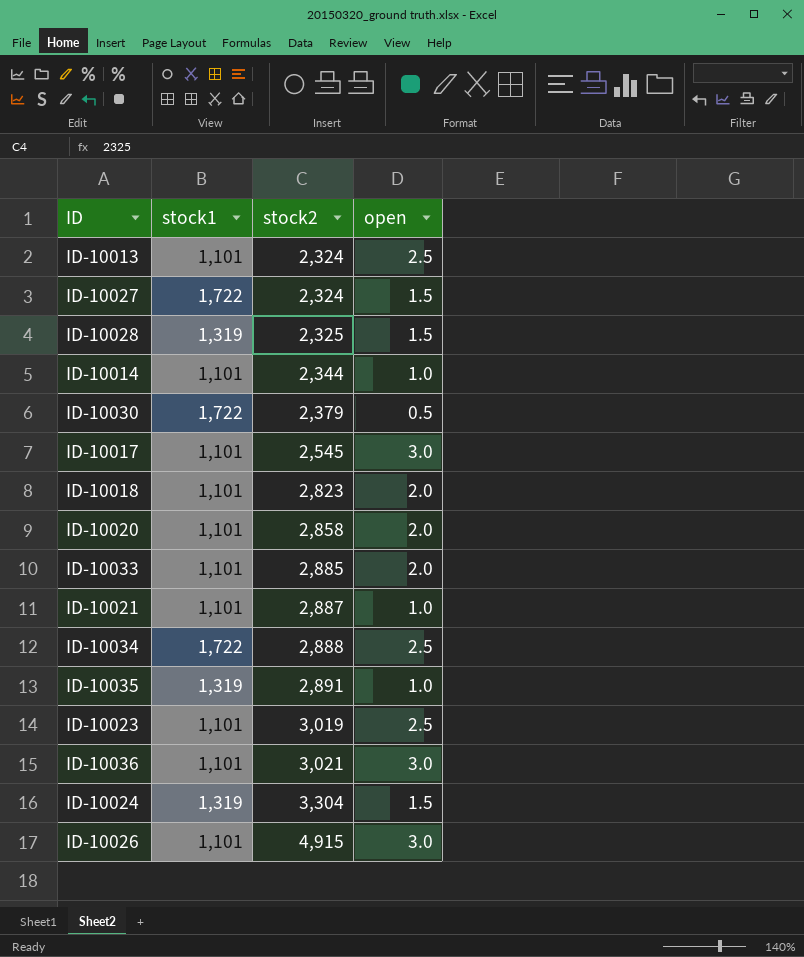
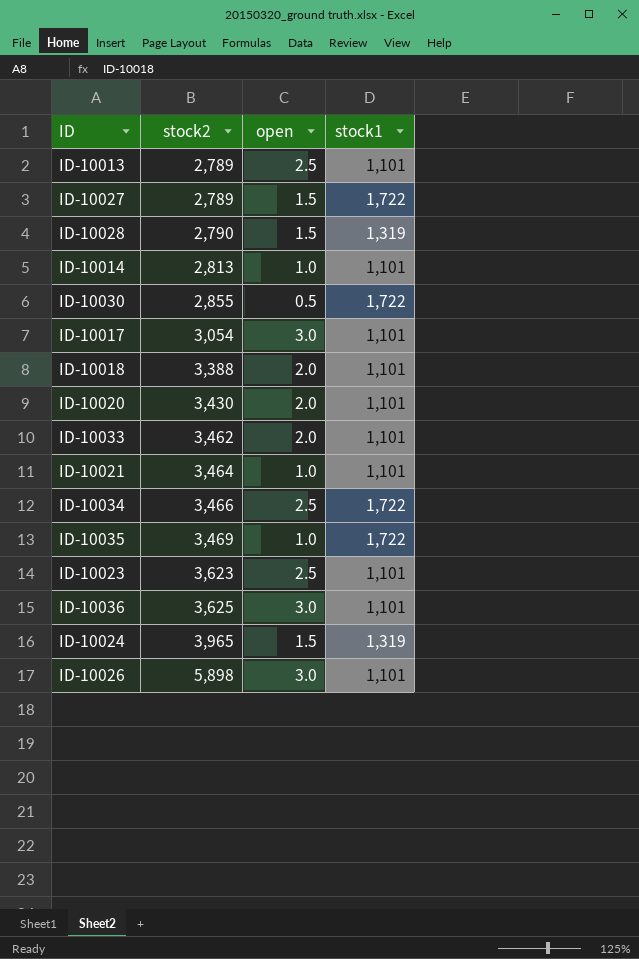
column stock1 | position: 2 -> 4
ID-10013 | stock2: 2,324 -> 2,789
ID-10027 | stock2: 2,324 -> 2,789
ID-10028 | stock2: 2,325 -> 2,790
ID-10014 | stock2: 2,344 -> 2,813
ID-10030 | stock2: 2,379 -> 2,855
ID-10017 | stock2: 2,545 -> 3,054
ID-10018 | stock2: 2,823 -> 3,388
ID-10020 | stock2: 2,858 -> 3,430
ID-10033 | stock2: 2,885 -> 3,462
ID-10021 | stock2: 2,887 -> 3,464
ID-10034 | stock2: 2,888 -> 3,466
ID-10035 | stock2: 2,891 -> 3,469
ID-10035 | stock1: 1,319 -> 1,722
ID-10023 | stock2: 3,019 -> 3,623
ID-10036 | stock2: 3,021 -> 3,625
ID-10024 | stock2: 3,304 -> 3,965
ID-10026 | stock2: 4,915 -> 5,898

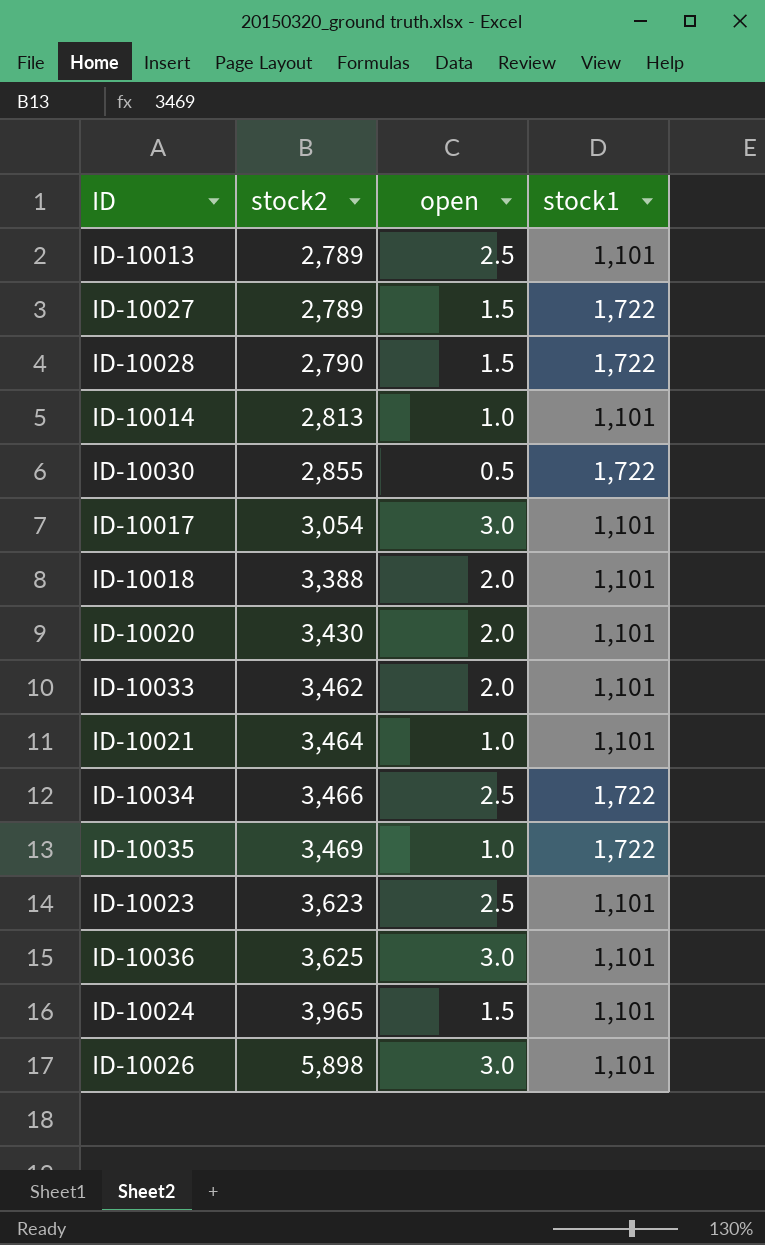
ID-10028 | stock1: 1,319 -> 1,722
ID-10024 | stock1: 1,319 -> 1,101

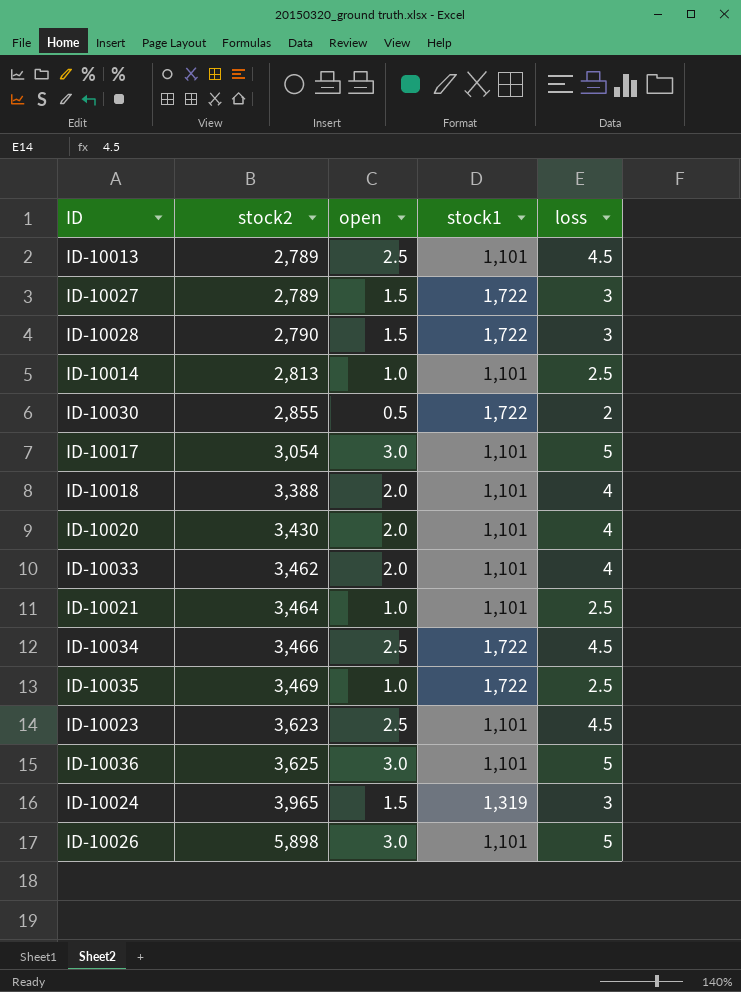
column loss | position: none -> 5
ID-10024 | stock1: 1,101 -> 1,319

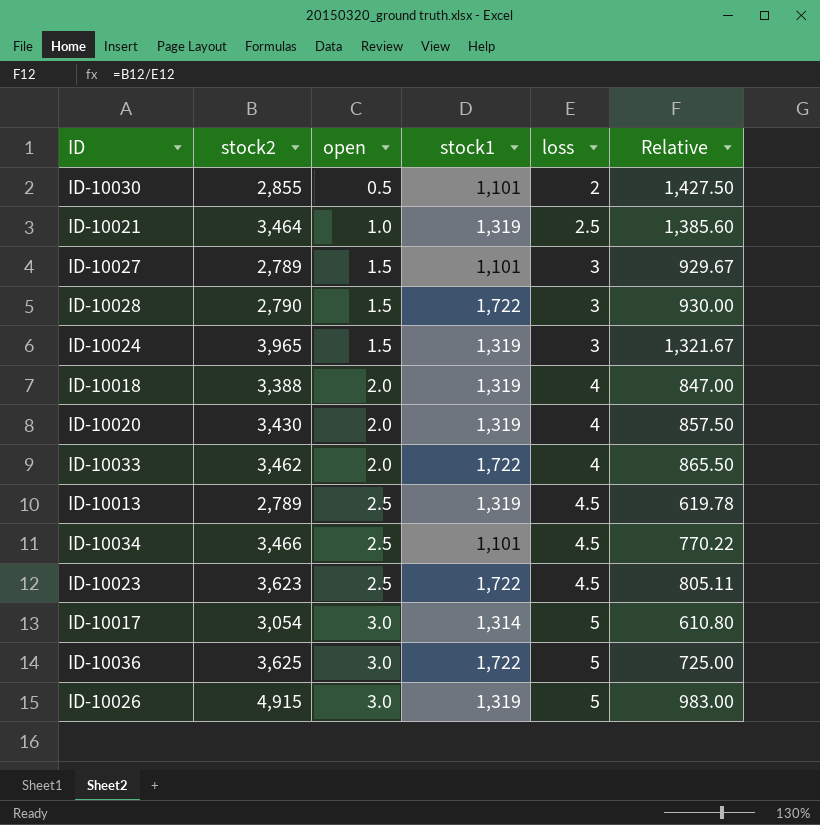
row order: stock2 ascending -> open ascending
column Relative | formula: none -> [stock2] / [loss]
row ID-10014: 2,813 | 1.0 | 1,101 | 2.5 -> none
row ID-10035: 3,469 | 1.0 | 1,722 | 2.5 -> none
ID-10030 | stock1: 1,722 -> 1,101
ID-10021 | stock1: 1,101 -> 1,319
ID-10027 | stock1: 1,722 -> 1,101
ID-10018 | stock1: 1,101 -> 1,319
ID-10020 | stock1: 1,101 -> 1,319
ID-10033 | stock1: 1,101 -> 1,722
ID-10013 | stock1: 1,101 -> 1,319
ID-10034 | stock1: 1,722 -> 1,101
ID-10023 | stock1: 1,101 -> 1,722
ID-10017 | stock1: 1,101 -> 1,314
ID-10036 | stock1: 1,101 -> 1,722
ID-10026 | stock2: 5,898 -> 4,915
ID-10026 | stock1: 1,101 -> 1,319

